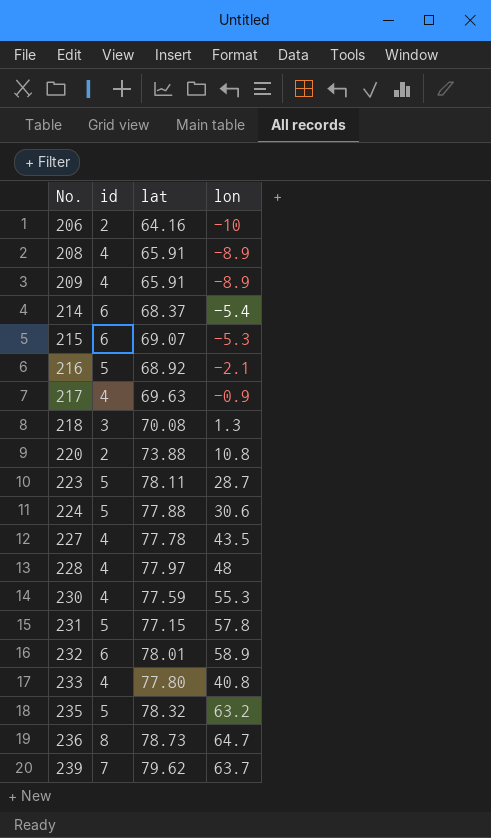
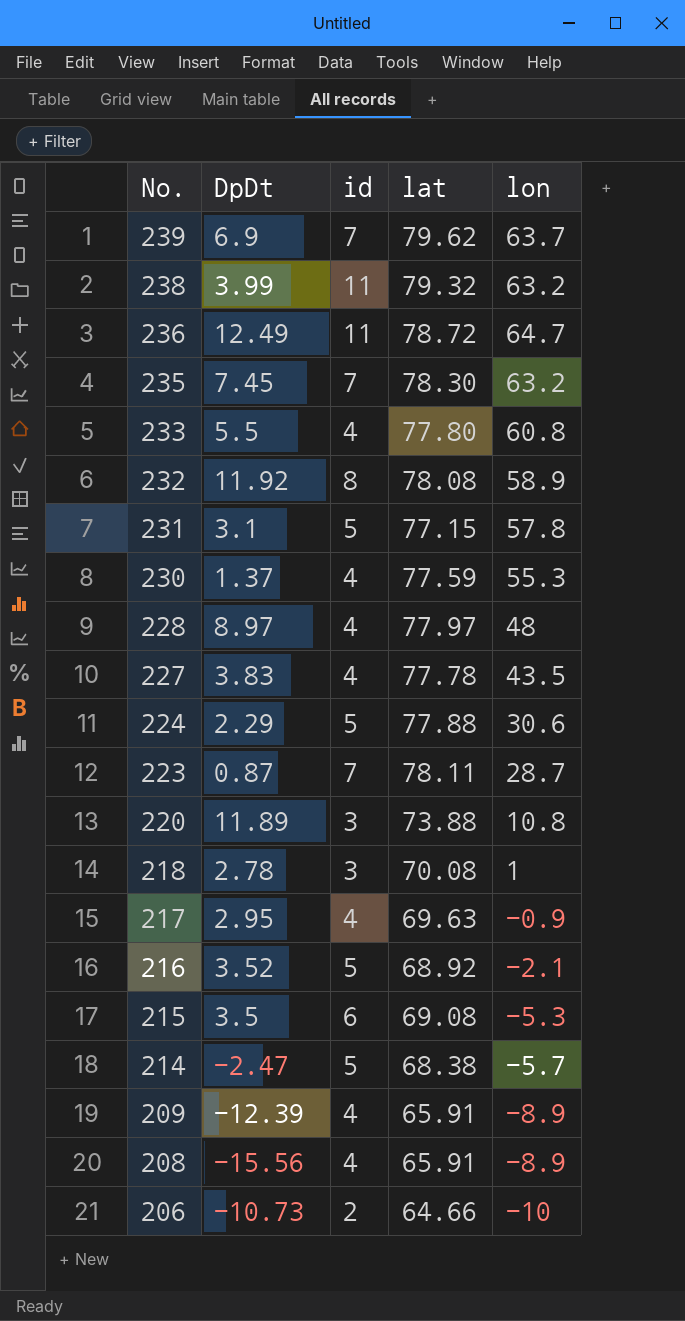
row order: No. ascending -> No. descending
column DpDt | position: none -> 2
row 238: none -> 3.99 | 11 | 79.32 | 63.2
236 | id: 8 -> 11
236 | lat: 78.73 -> 78.72
235 | id: 5 -> 7
235 | lat: 78.32 -> 78.30
233 | lon: 40.8 -> 60.8
232 | id: 6 -> 8
232 | lat: 78.01 -> 78.08
223 | id: 5 -> 7
220 | id: 2 -> 3
218 | lon: 1.3 -> 1
215 | lat: 69.07 -> 69.08
214 | id: 6 -> 5
214 | lat: 68.37 -> 68.38
214 | lon: -5.4 -> -5.7
206 | lat: 64.16 -> 64.66

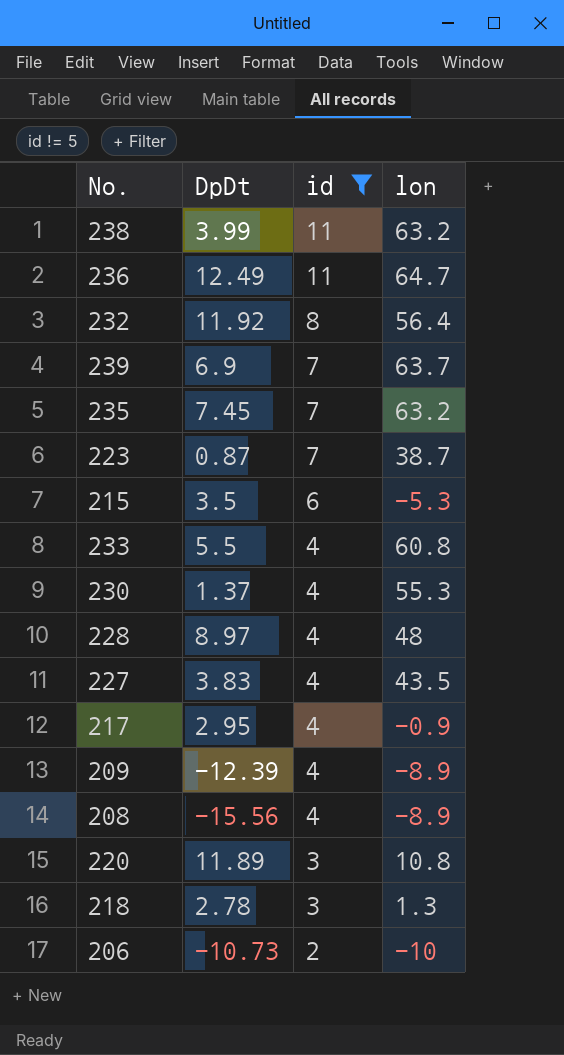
filter: none -> id != 5
row order: No. descending -> id descending
column lat | position: 4 -> none
232 | lon: 58.9 -> 56.4
223 | lon: 28.7 -> 38.7
218 | lon: 1 -> 1.3

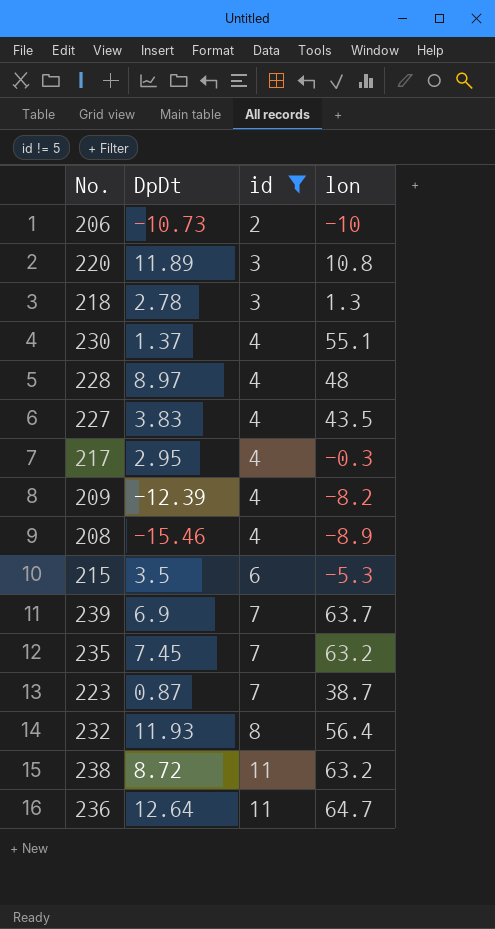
row order: id descending -> id ascending
row 233: 5.5 | 4 | 60.8 -> none
230 | lon: 55.3 -> 55.1
217 | lon: -0.9 -> -0.3
209 | lon: -8.9 -> -8.2
208 | DpDt: -15.56 -> -15.46
232 | DpDt: 11.92 -> 11.93
238 | DpDt: 3.99 -> 8.72
236 | DpDt: 12.49 -> 12.64

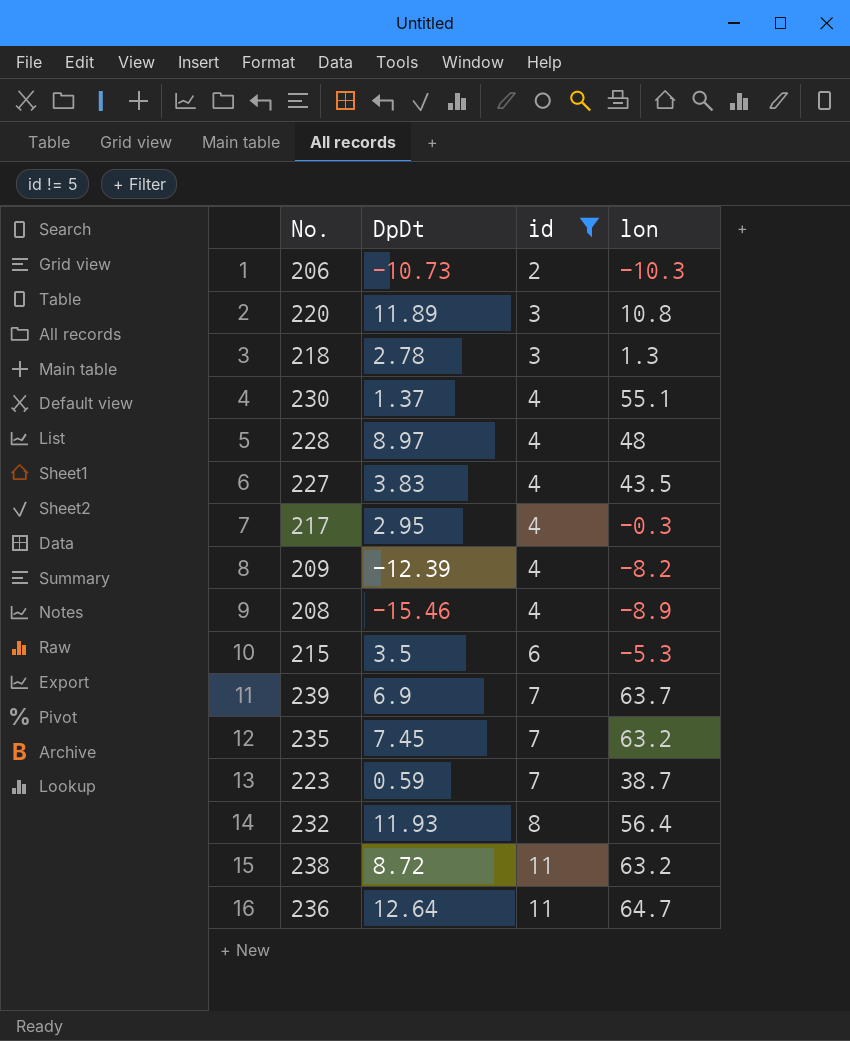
206 | lon: -10 -> -10.3
223 | DpDt: 0.87 -> 0.59

